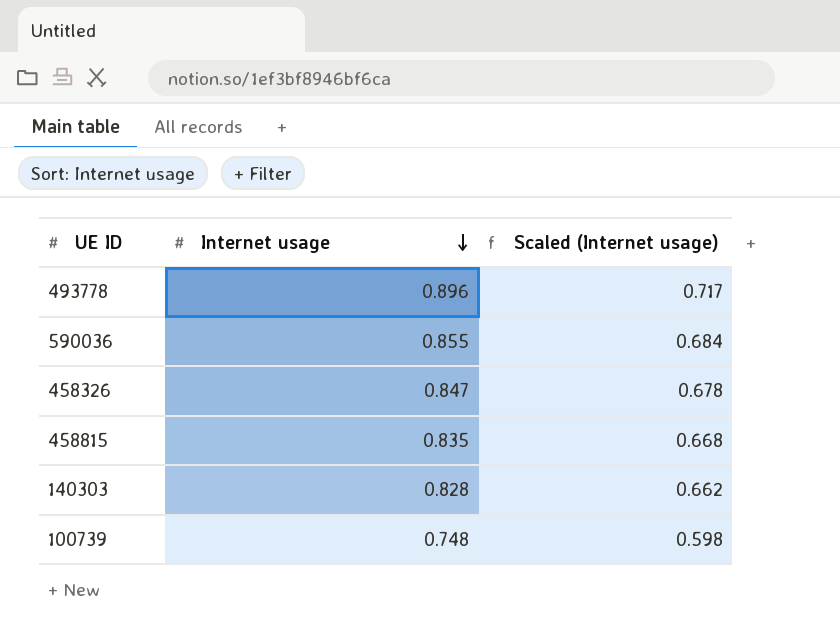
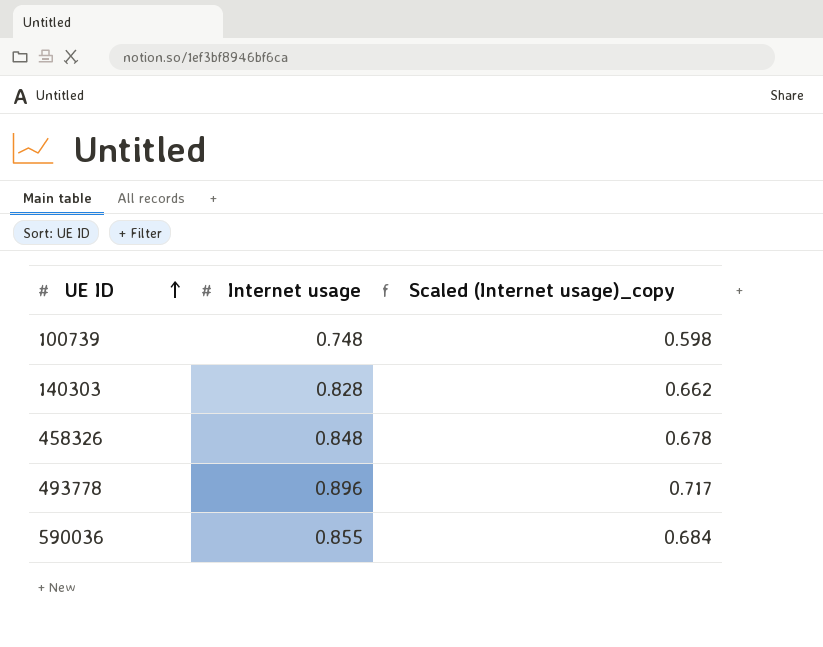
row order: Internet usage descending -> UE ID ascending
column name: Scaled (Internet usage) -> Scaled (Internet usage)_copy
row 458815: 0.835 | 0.668 -> none
458326 | Internet usage: 0.847 -> 0.848

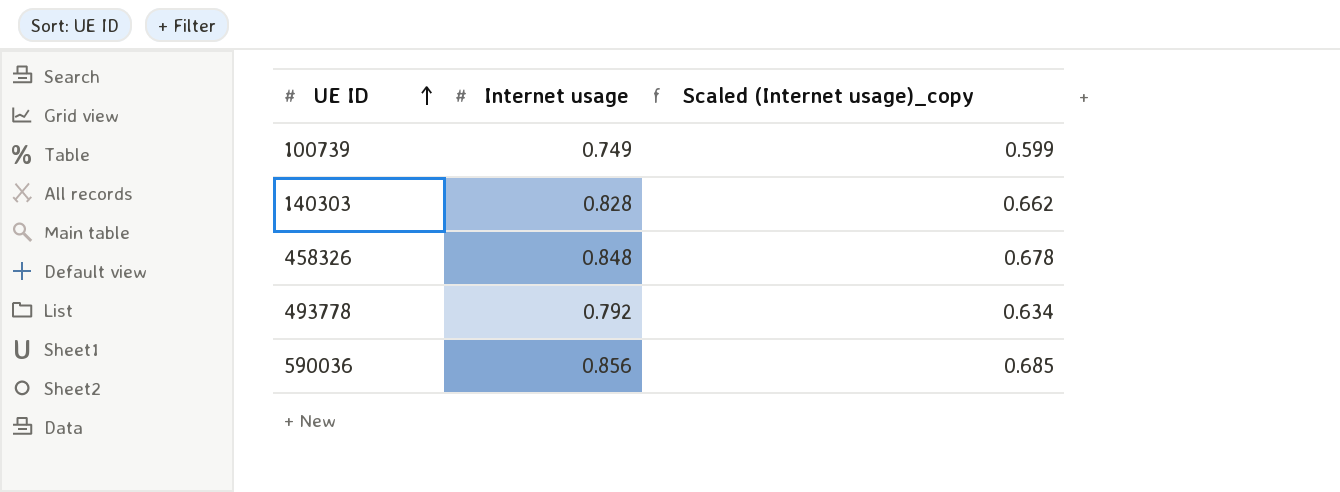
100739 | Internet usage: 0.748 -> 0.749
100739 | Scaled (Internet usage)_copy: 0.598 -> 0.599
493778 | Internet usage: 0.896 -> 0.792
493778 | Scaled (Internet usage)_copy: 0.717 -> 0.634
590036 | Internet usage: 0.855 -> 0.856
590036 | Scaled (Internet usage)_copy: 0.684 -> 0.685

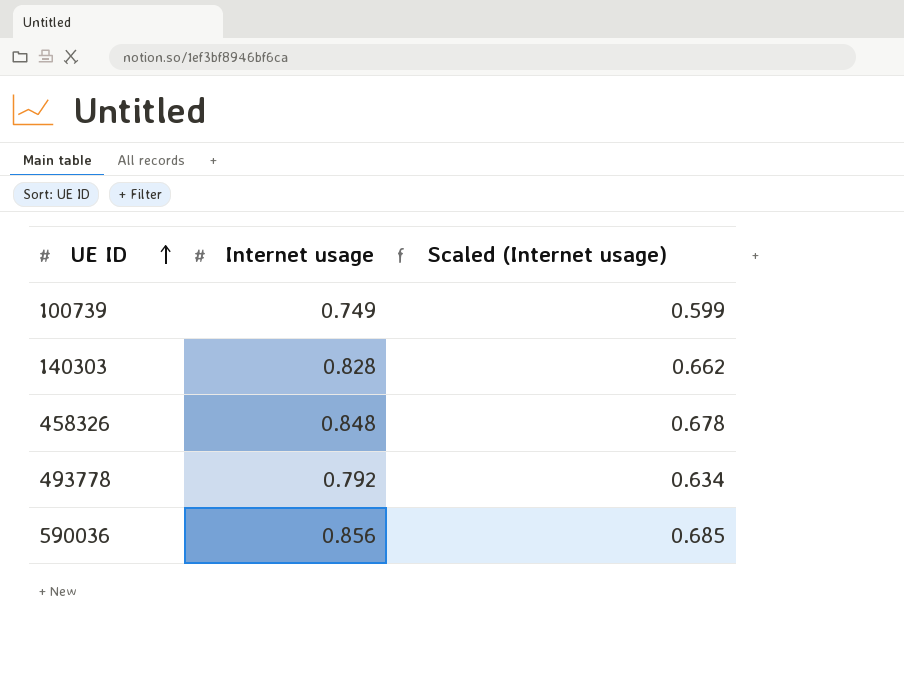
column name: Scaled (Internet usage)_copy -> Scaled (Internet usage)

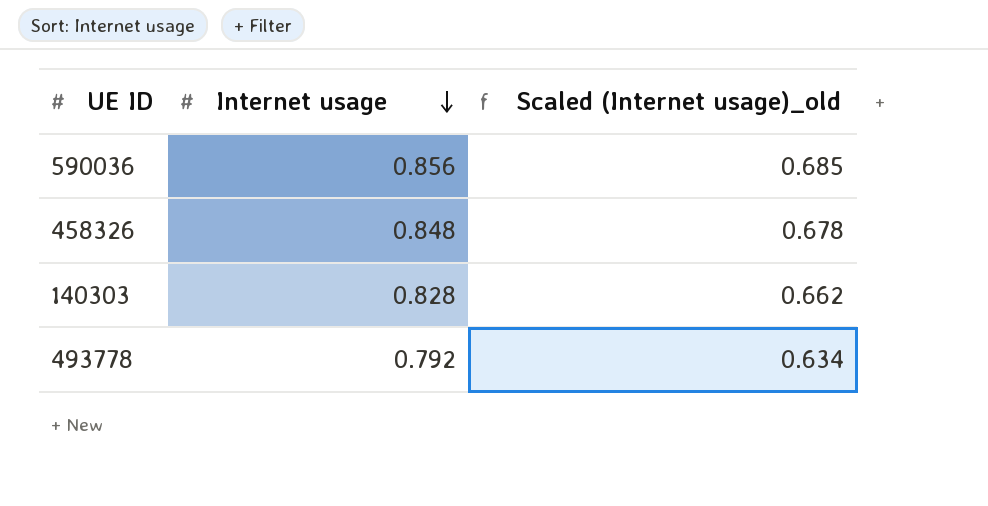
row order: UE ID ascending -> Internet usage descending
column name: Scaled (Internet usage) -> Scaled (Internet usage)_old
row 100739: 0.749 | 0.599 -> none

